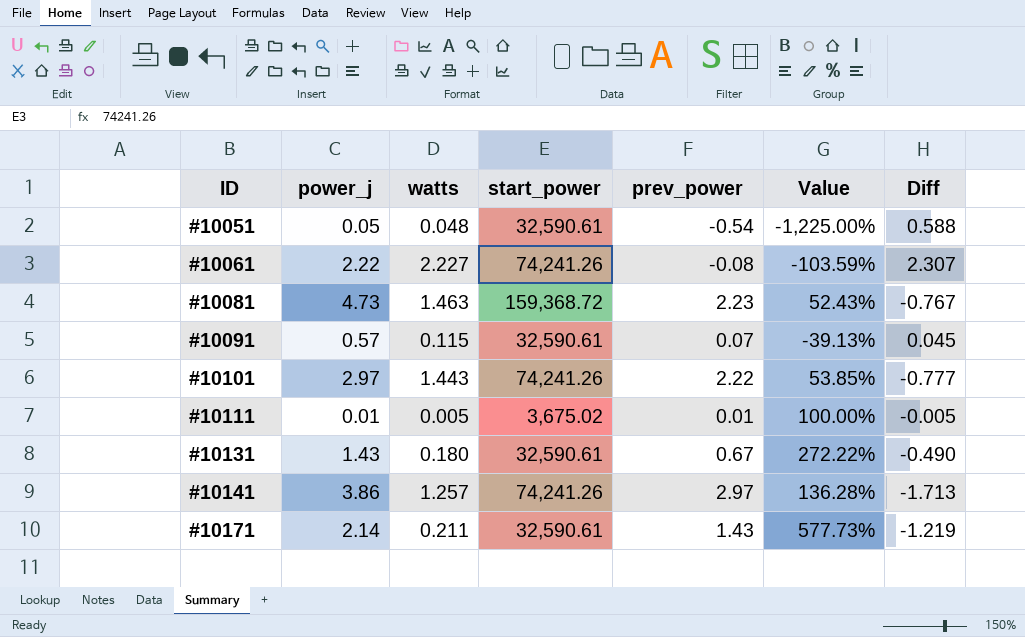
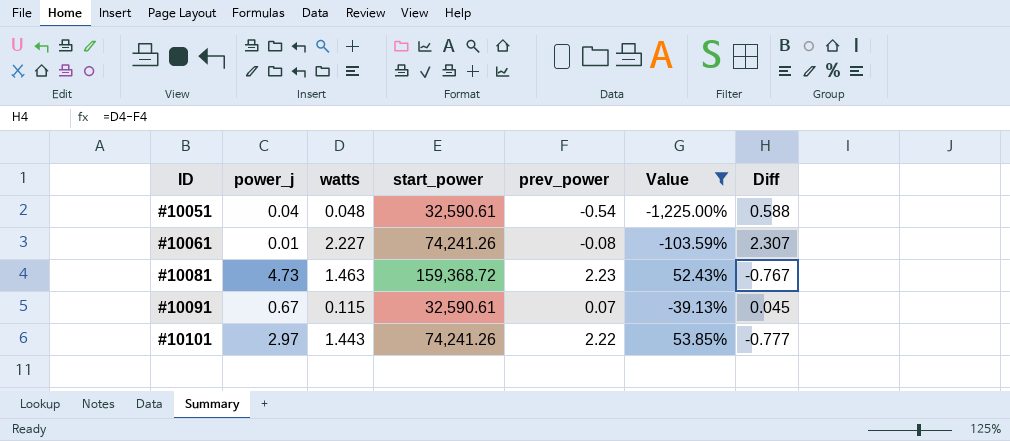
filter: none -> Value <= 53.85%
#10051 | power_j: 0.05 -> 0.04
#10061 | power_j: 2.22 -> 0.01
#10091 | power_j: 0.57 -> 0.67

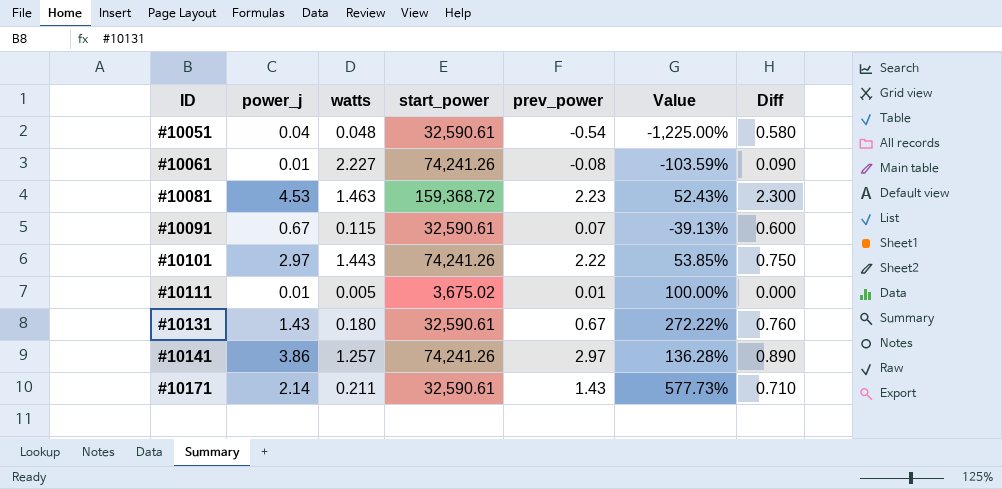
filter: Value <= 53.85% -> none
column Diff | formula: [watts] - [prev_power] -> [power_j] - [prev_power]
#10081 | power_j: 4.73 -> 4.53

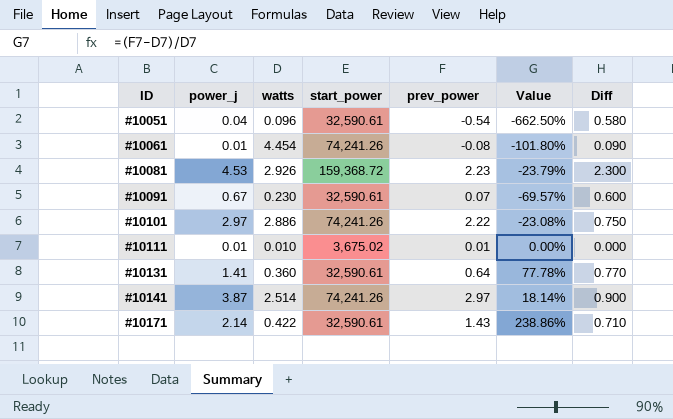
#10051 | watts: 0.048 -> 0.096
#10051 | Value: -1,225.00% -> -662.50%
#10061 | watts: 2.227 -> 4.454
#10061 | Value: -103.59% -> -101.80%
#10081 | watts: 1.463 -> 2.926
#10081 | Value: 52.43% -> -23.79%
#10091 | watts: 0.115 -> 0.230
#10091 | Value: -39.13% -> -69.57%
#10101 | watts: 1.443 -> 2.886
#10101 | Value: 53.85% -> -23.08%
#10111 | watts: 0.005 -> 0.010
#10111 | Value: 100.00% -> 0.00%
#10131 | power_j: 1.43 -> 1.41
#10131 | watts: 0.180 -> 0.360
#10131 | prev_power: 0.67 -> 0.64
#10131 | Value: 272.22% -> 77.78%
#10131 | Diff: 0.760 -> 0.770
#10141 | power_j: 3.86 -> 3.87
#10141 | watts: 1.257 -> 2.514
#10141 | Value: 136.28% -> 18.14%
#10141 | Diff: 0.890 -> 0.900
#10171 | watts: 0.211 -> 0.422
#10171 | Value: 577.73% -> 238.86%

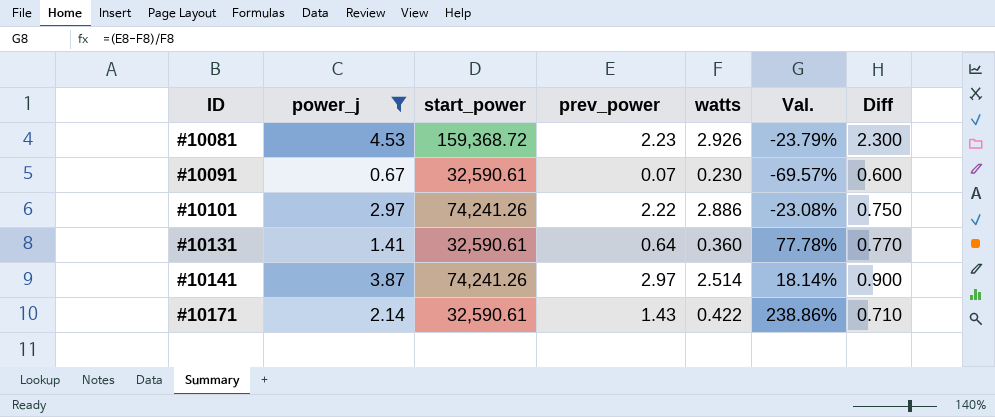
filter: none -> power_j >= 0.67
column watts | position: 3 -> 5
column name: Value -> Val.

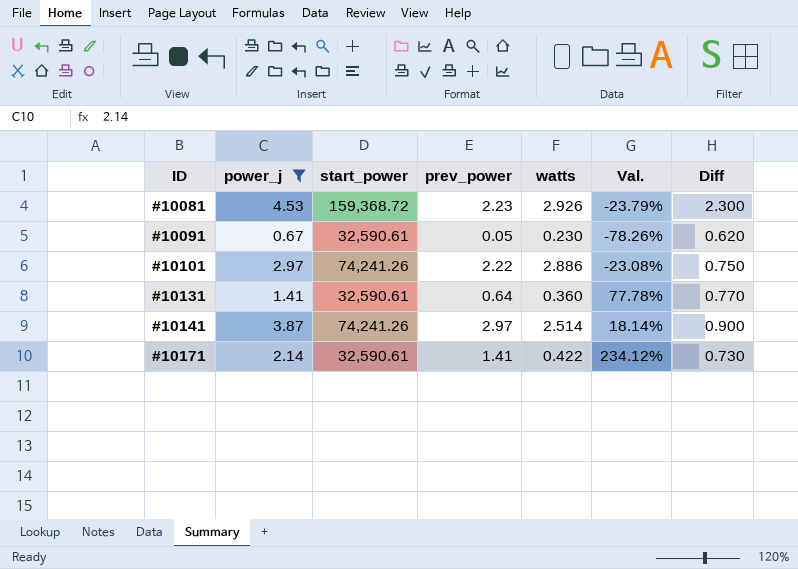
#10091 | prev_power: 0.07 -> 0.05
#10091 | Val.: -69.57% -> -78.26%
#10091 | Diff: 0.600 -> 0.620
#10171 | prev_power: 1.43 -> 1.41
#10171 | Val.: 238.86% -> 234.12%
#10171 | Diff: 0.710 -> 0.730

